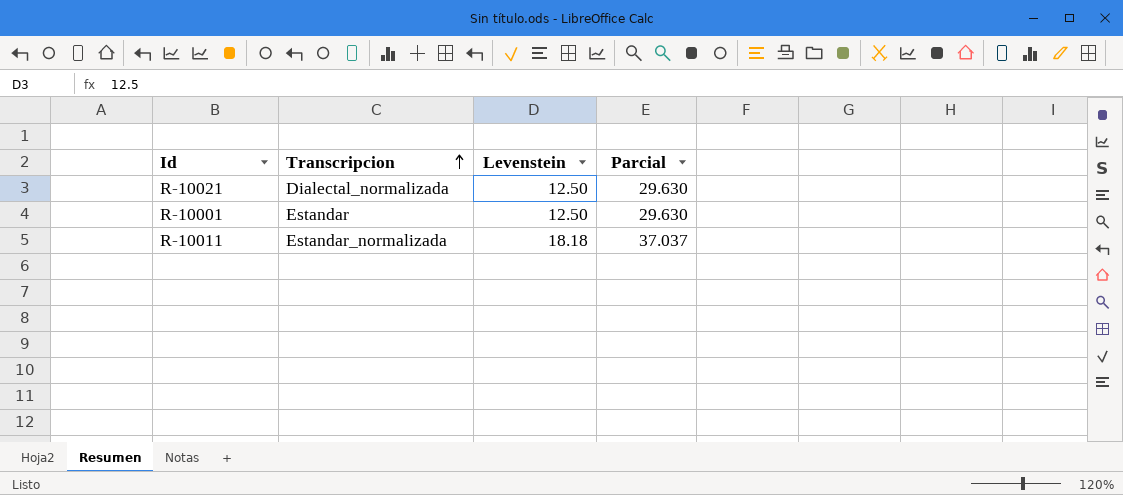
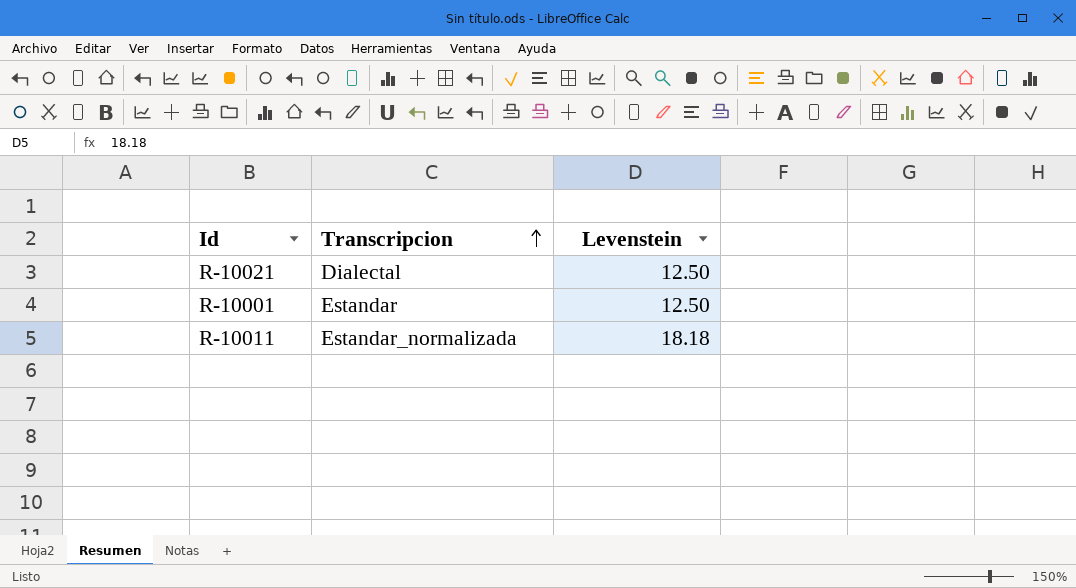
column Parcial | position: 4 -> none
R-10021 | Transcripcion: Dialectal_normalizada -> Dialectal

